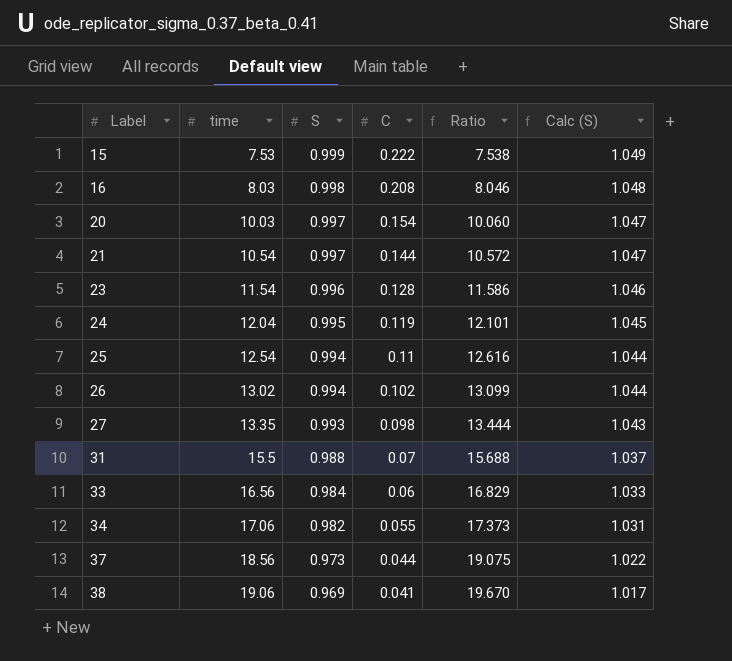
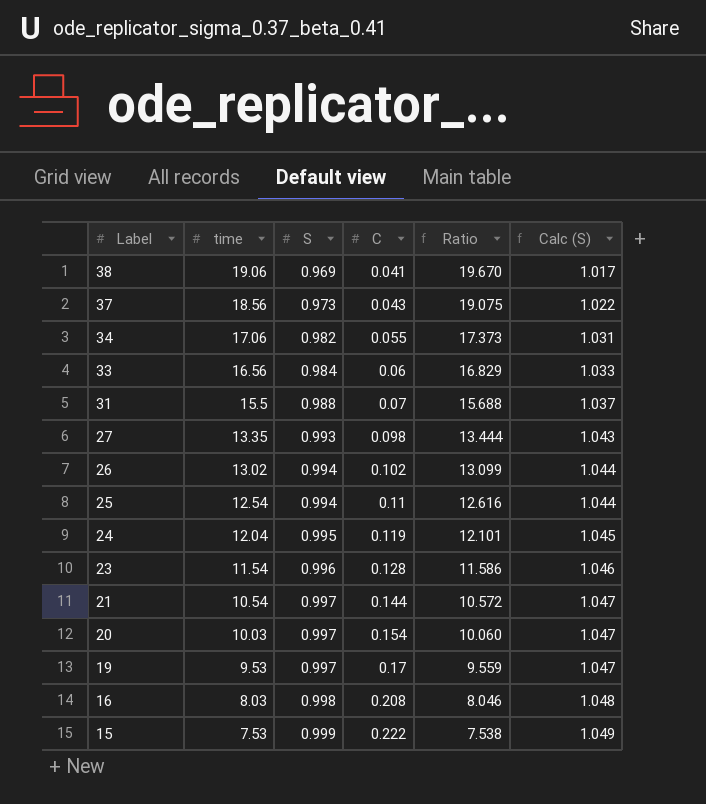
row order: Label ascending -> Label descending
37 | C: 0.044 -> 0.043
row 19: none -> 9.53 | 0.997 | 0.17 | 9.559 | 1.047

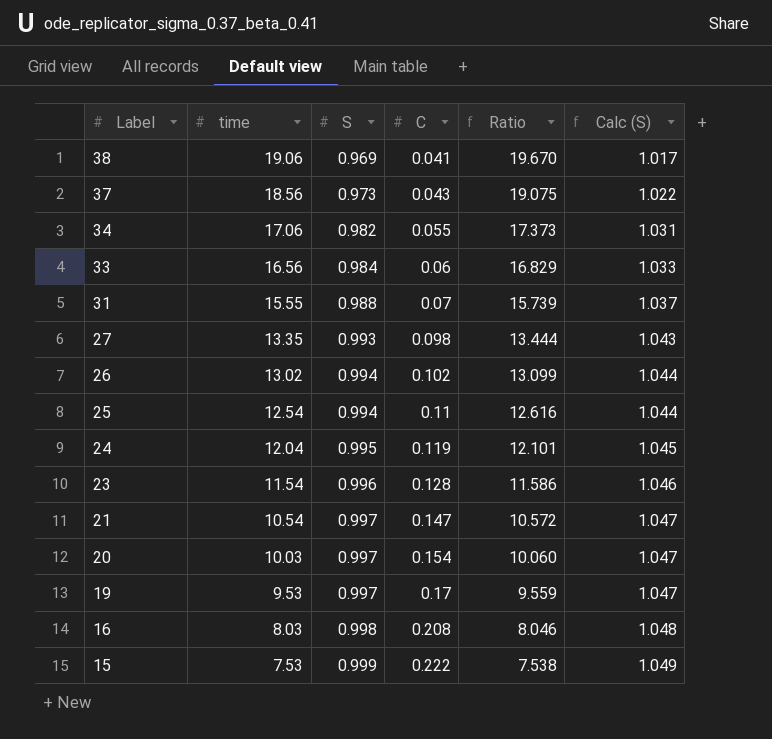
31 | time: 15.5 -> 15.55
31 | Ratio: 15.688 -> 15.739
21 | C: 0.144 -> 0.147

